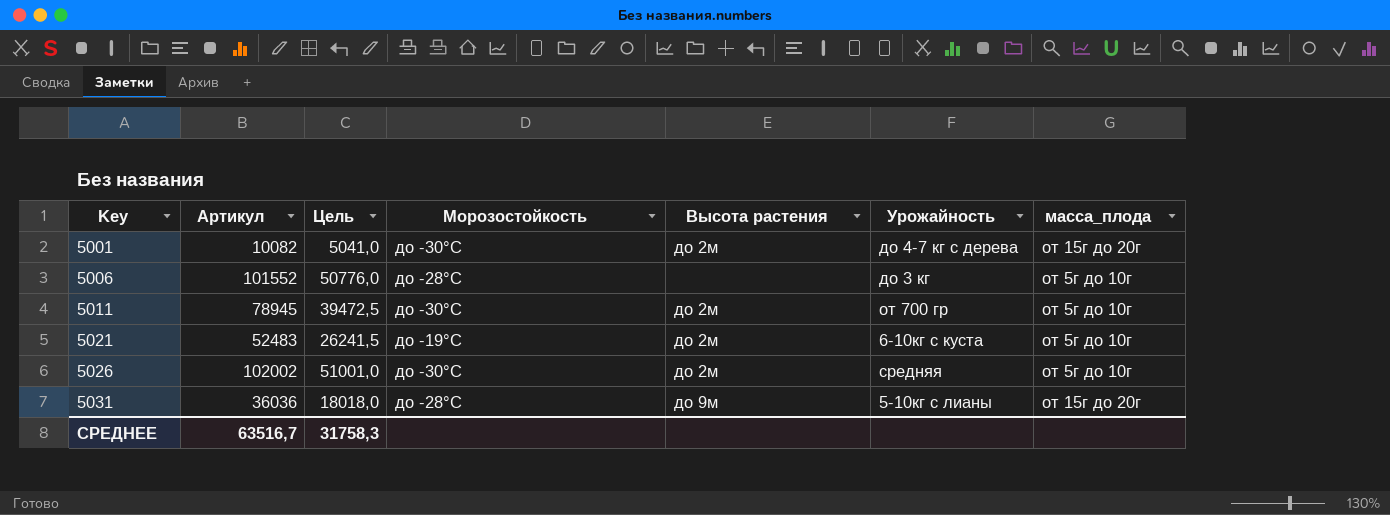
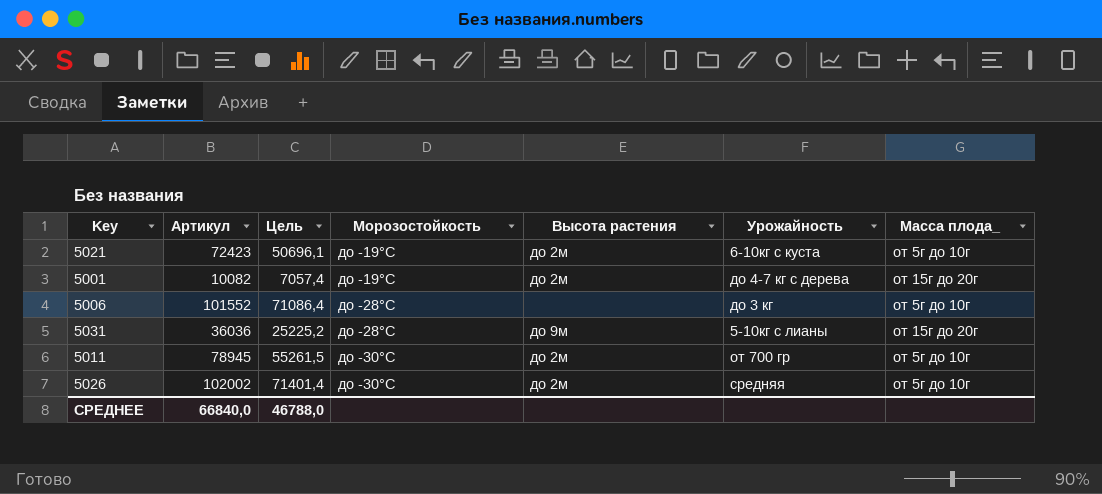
row order: Key ascending -> Морозостойкость ascending
column Цель | formula: [Артикул] * 0,5 -> [Артикул] * 0,7
column name: масса_плода -> Масса плода_
5021 | Артикул: 52483 -> 72423
5001 | Морозостойкость: до -30°C -> до -19°C
СРЕДНЕЕ | Артикул: 63516,7 -> 66840,0
СРЕДНЕЕ | Цель: 31758,3 -> 46788,0

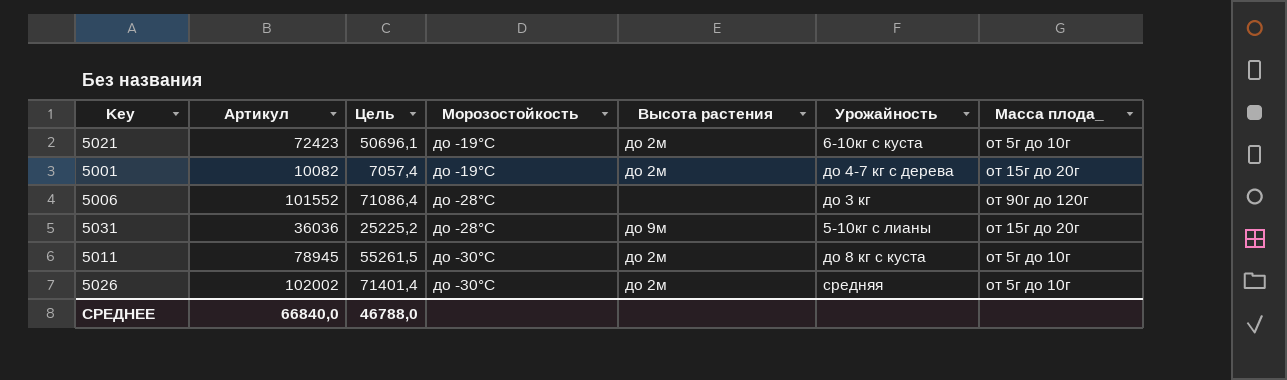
5006 | Масса плода_: от 5г до 10г -> от 90г до 120г
5011 | Урожайность: от 700 гр -> до 8 кг с куста

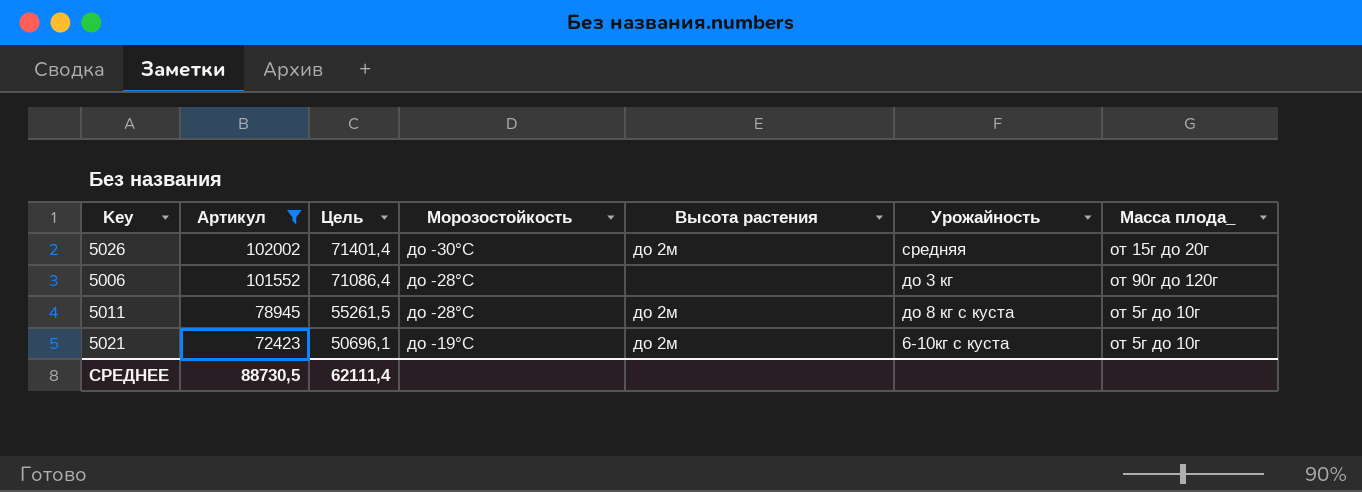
filter: none -> Артикул >= 72423
row order: Морозостойкость ascending -> Артикул descending
5026 | Масса плода_: от 5г до 10г -> от 15г до 20г
5011 | Морозостойкость: до -30°C -> до -28°C
СРЕДНЕЕ | Артикул: 66840,0 -> 88730,5
СРЕДНЕЕ | Цель: 46788,0 -> 62111,4

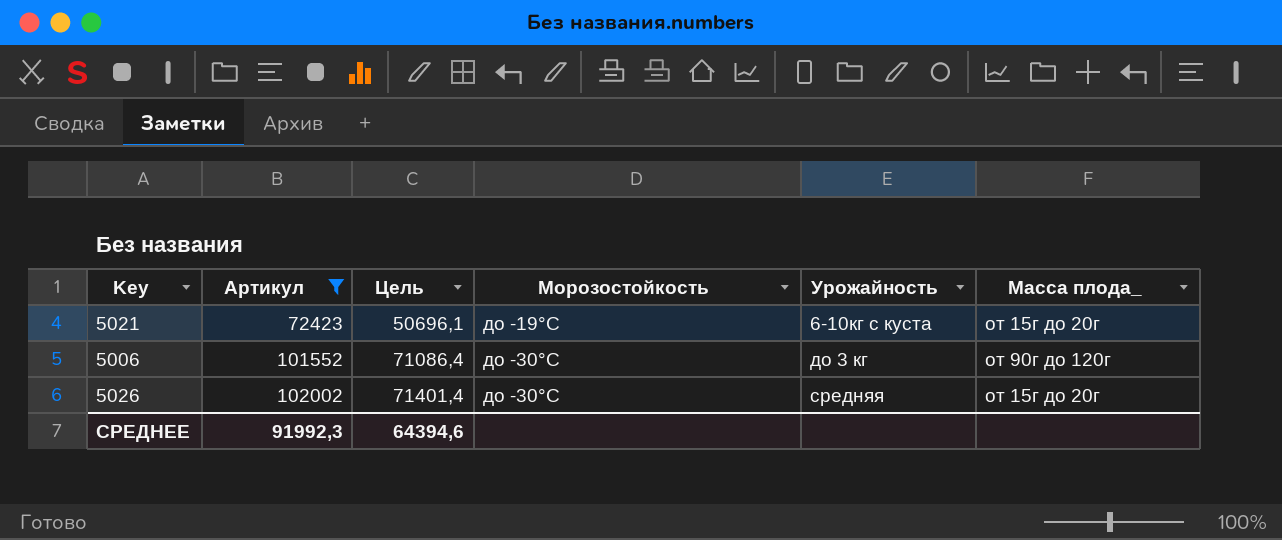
row order: Артикул descending -> Артикул ascending
column Высота растения | position: 5 -> none
row 5011: 78945 | 55261,5 | до -28°C | до 2м | до 8 кг с куста | от 5г до 10г -> none
5021 | Масса плода_: от 5г до 10г -> от 15г до 20г
5006 | Морозостойкость: до -28°C -> до -30°C
СРЕДНЕЕ | Артикул: 88730,5 -> 91992,3
СРЕДНЕЕ | Цель: 62111,4 -> 64394,6

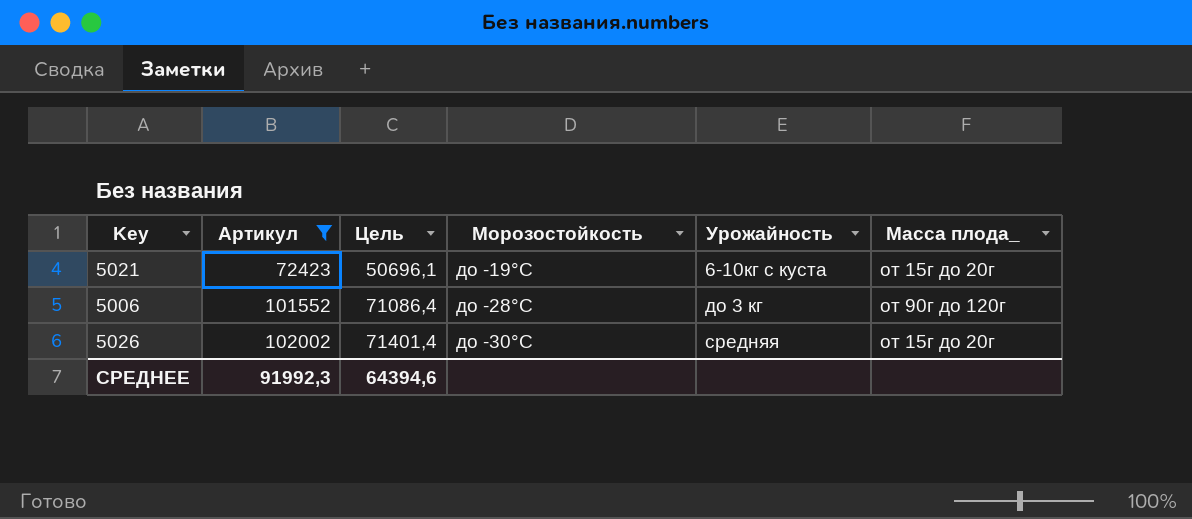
5006 | Морозостойкость: до -30°C -> до -28°C

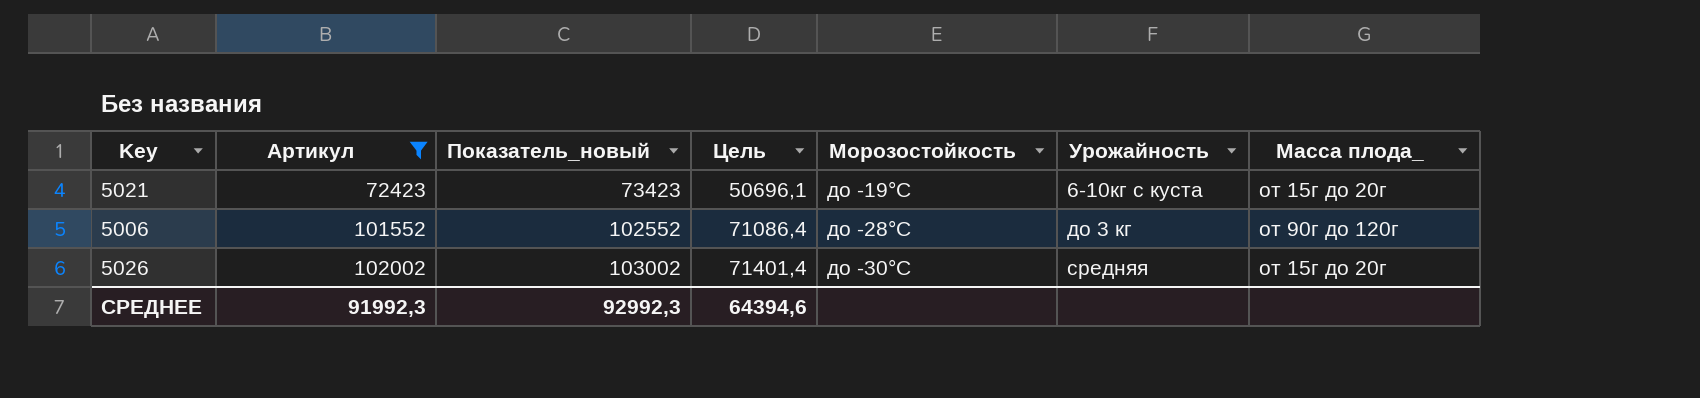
column Показатель_новый | formula: none -> [Артикул] + 1000

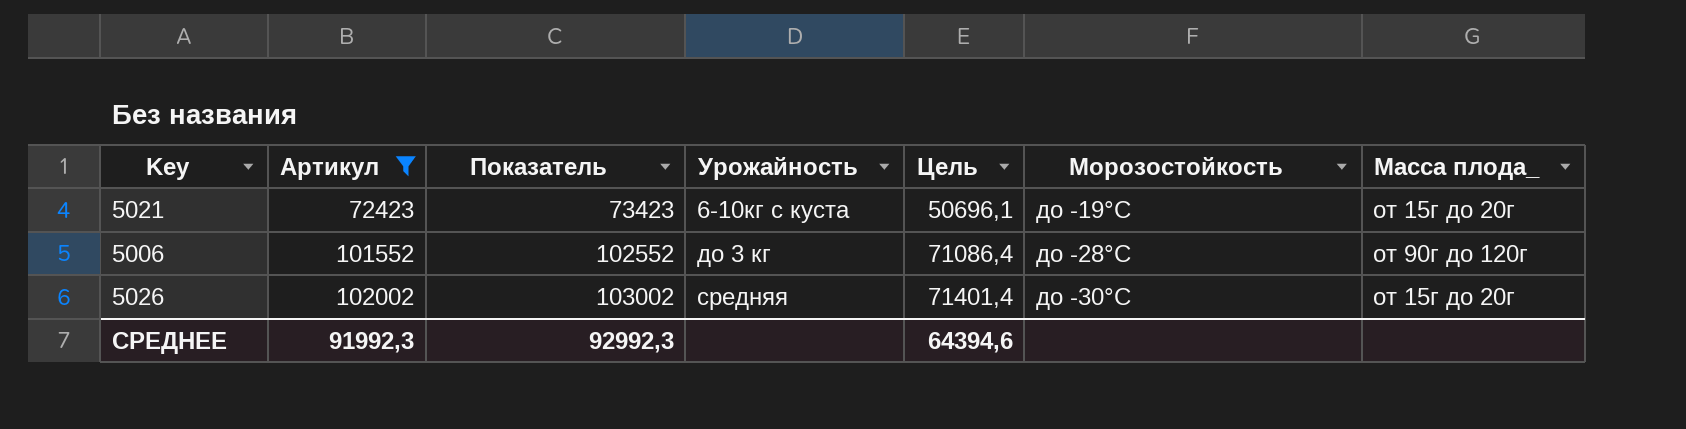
column name: Показатель_новый -> Показатель
column Урожайность | position: 6 -> 4

